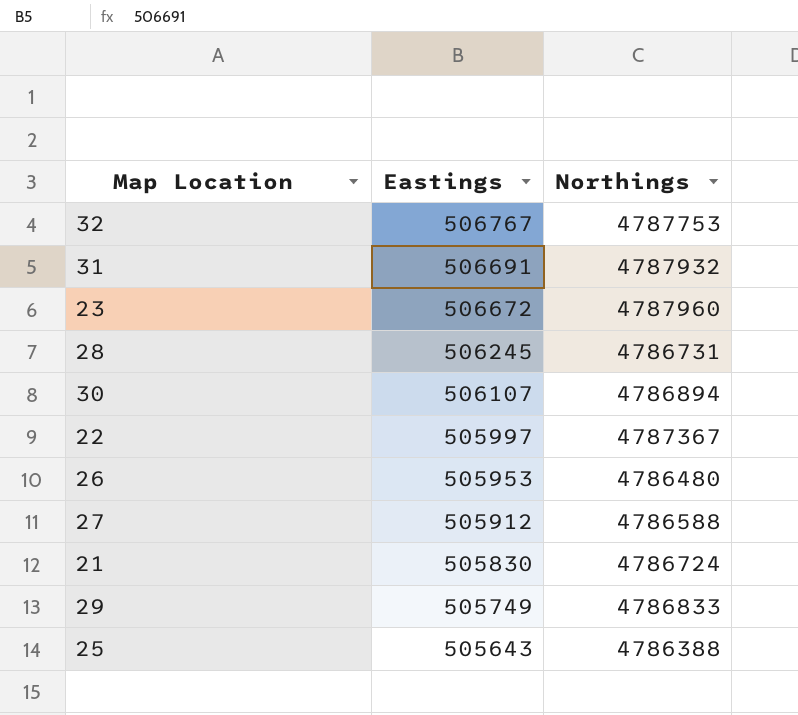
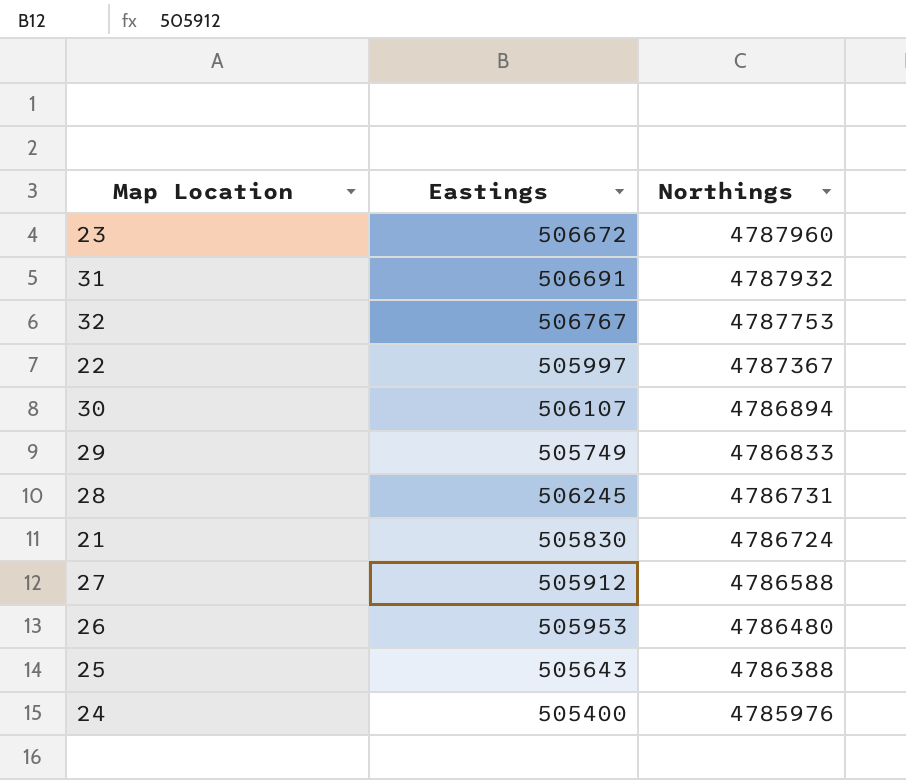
row order: Eastings descending -> Northings descending
row 24: none -> 505400 | 4785976

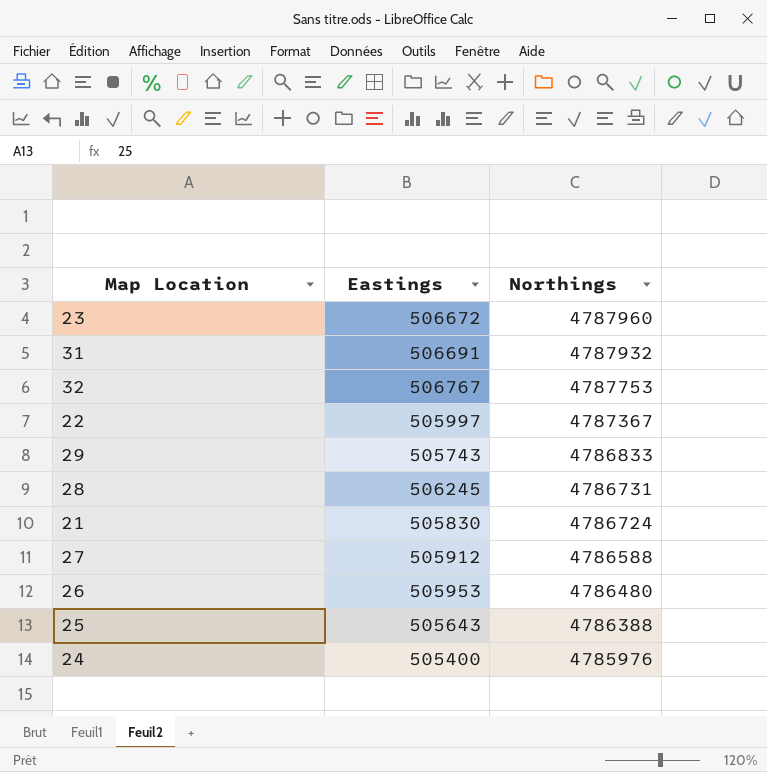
row 30: 506107 | 4786894 -> none
29 | Eastings: 505749 -> 505743

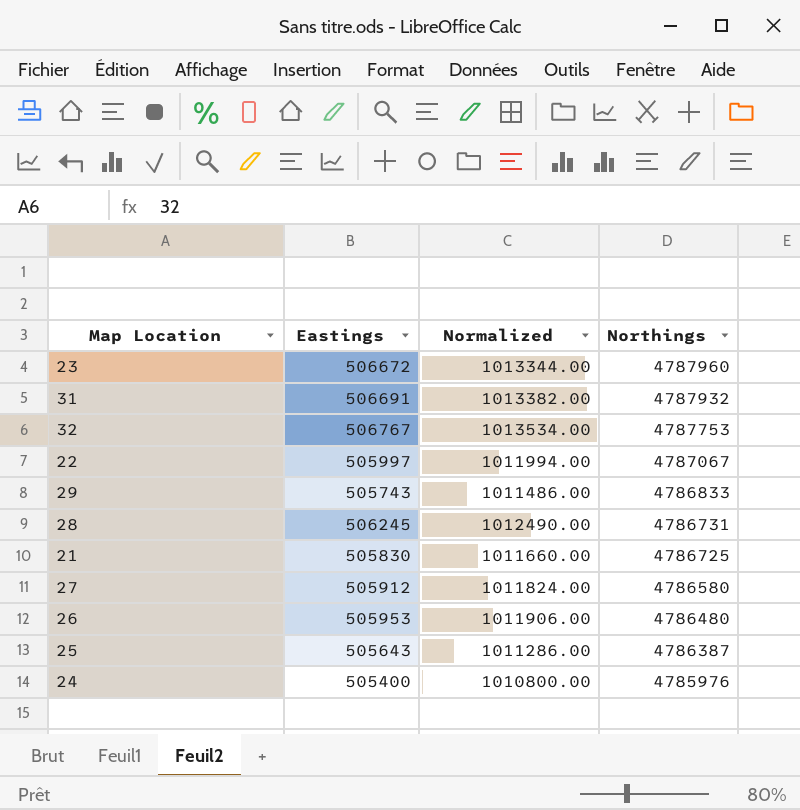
column Normalized | formula: none -> [Eastings] * 2
22 | Northings: 4787367 -> 4787067
21 | Northings: 4786724 -> 4786725
27 | Northings: 4786588 -> 4786580
25 | Northings: 4786388 -> 4786387

